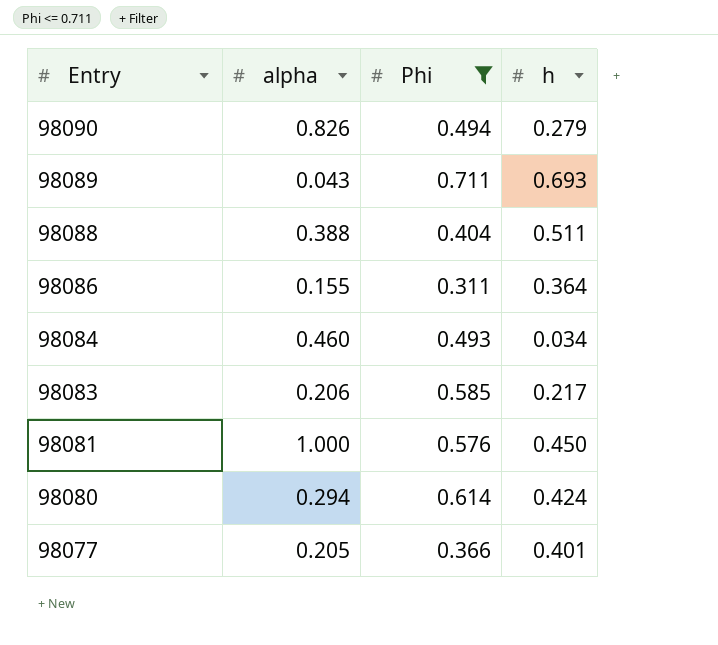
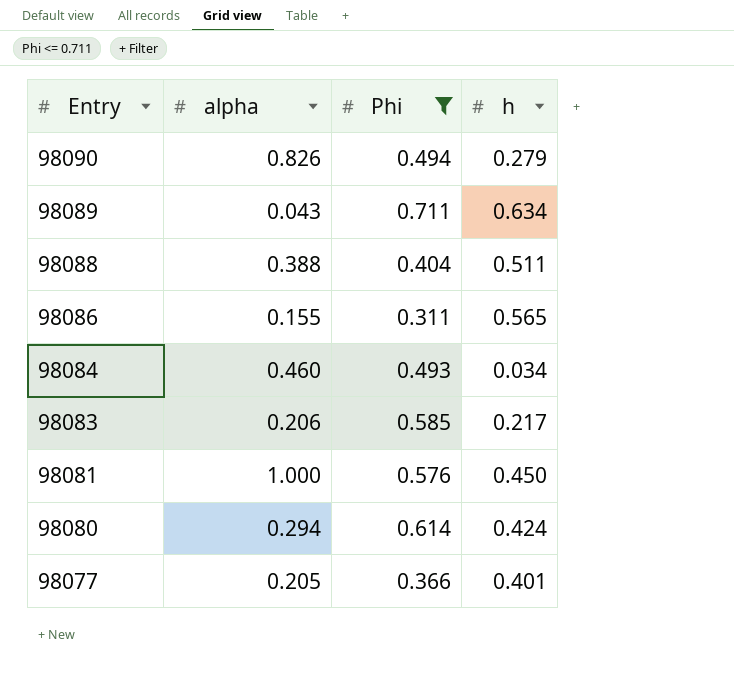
98089 | h: 0.693 -> 0.634
98086 | h: 0.364 -> 0.565

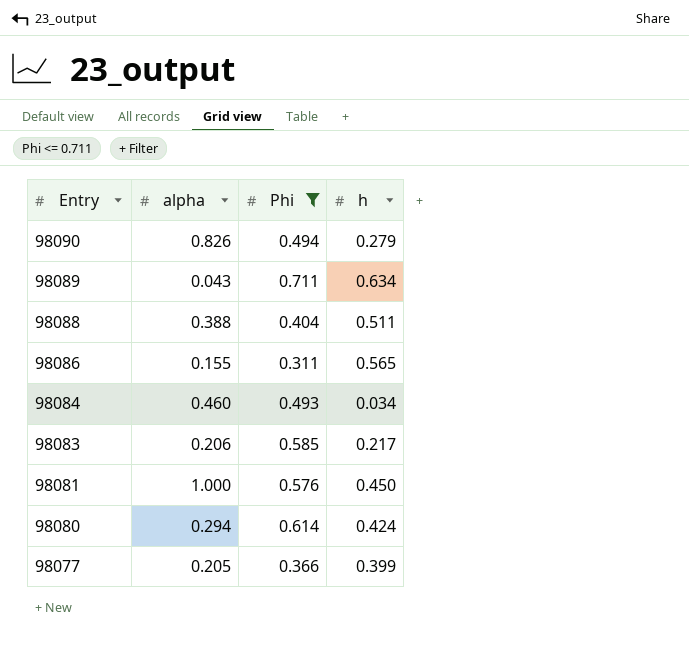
98077 | h: 0.401 -> 0.399

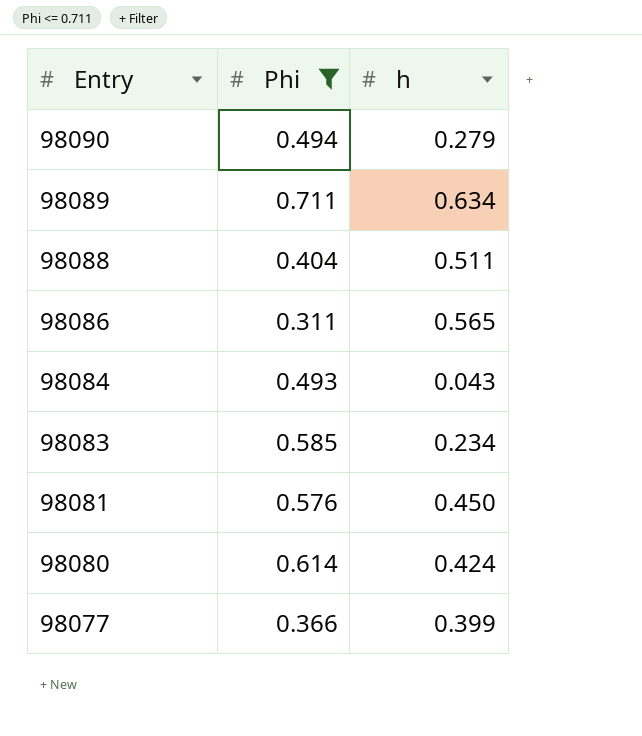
column alpha | position: 2 -> none
98084 | h: 0.034 -> 0.043
98083 | h: 0.217 -> 0.234

